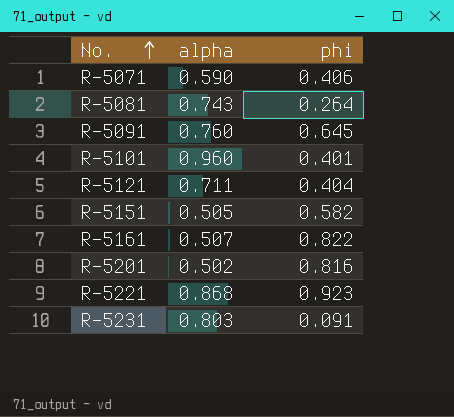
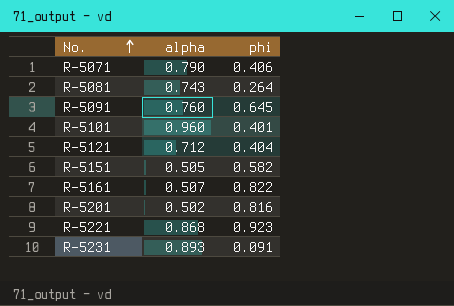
R-5071 | alpha: 0.590 -> 0.790
R-5121 | alpha: 0.711 -> 0.712
R-5231 | alpha: 0.803 -> 0.893

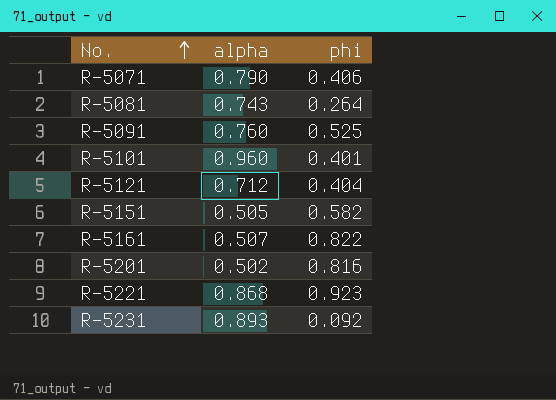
R-5091 | phi: 0.645 -> 0.525
R-5231 | phi: 0.091 -> 0.092

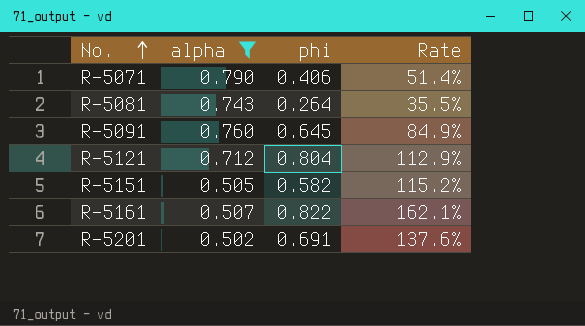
filter: none -> alpha <= 0.790
column Rate | formula: none -> [phi] / [alpha]
R-5091 | phi: 0.525 -> 0.645
R-5121 | phi: 0.404 -> 0.804
R-5201 | phi: 0.816 -> 0.691

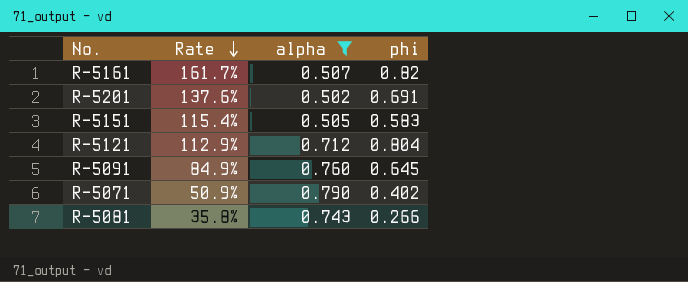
row order: No. ascending -> Rate descending
column Rate | position: 4 -> 2
R-5161 | Rate: 162.1% -> 161.7%
R-5161 | phi: 0.822 -> 0.82
R-5151 | Rate: 115.2% -> 115.4%
R-5151 | phi: 0.582 -> 0.583
R-5071 | Rate: 51.4% -> 50.9%
R-5071 | phi: 0.406 -> 0.402
R-5081 | Rate: 35.5% -> 35.8%
R-5081 | phi: 0.264 -> 0.266

